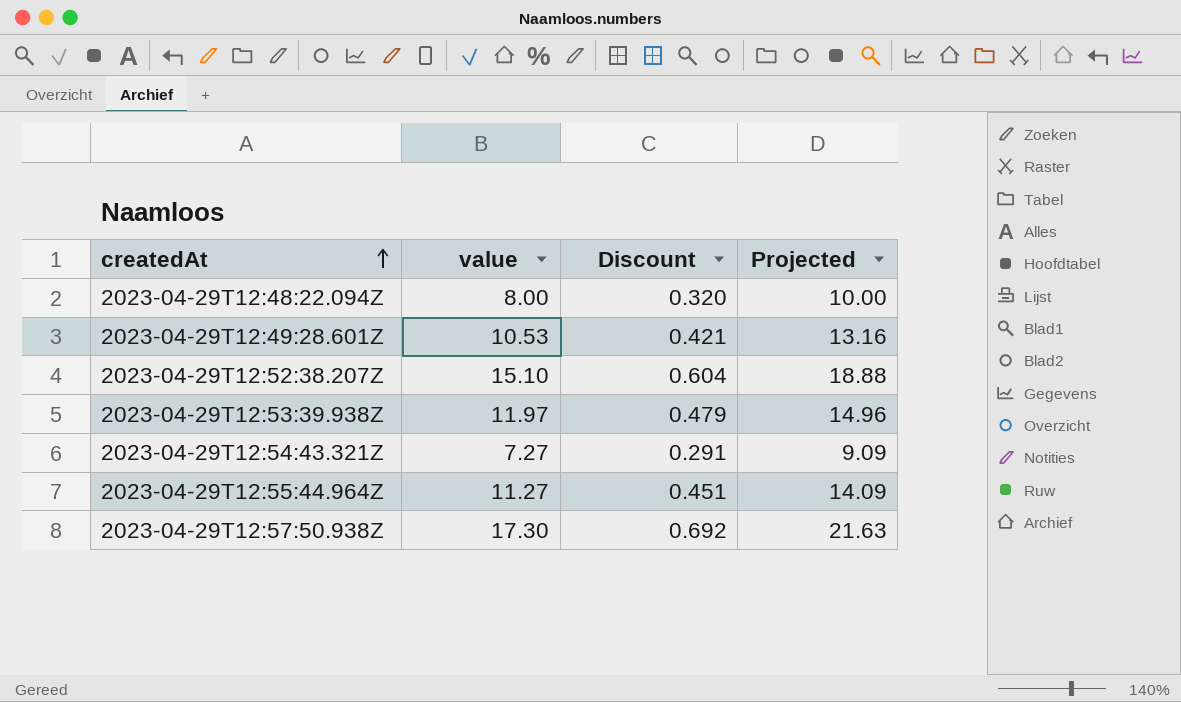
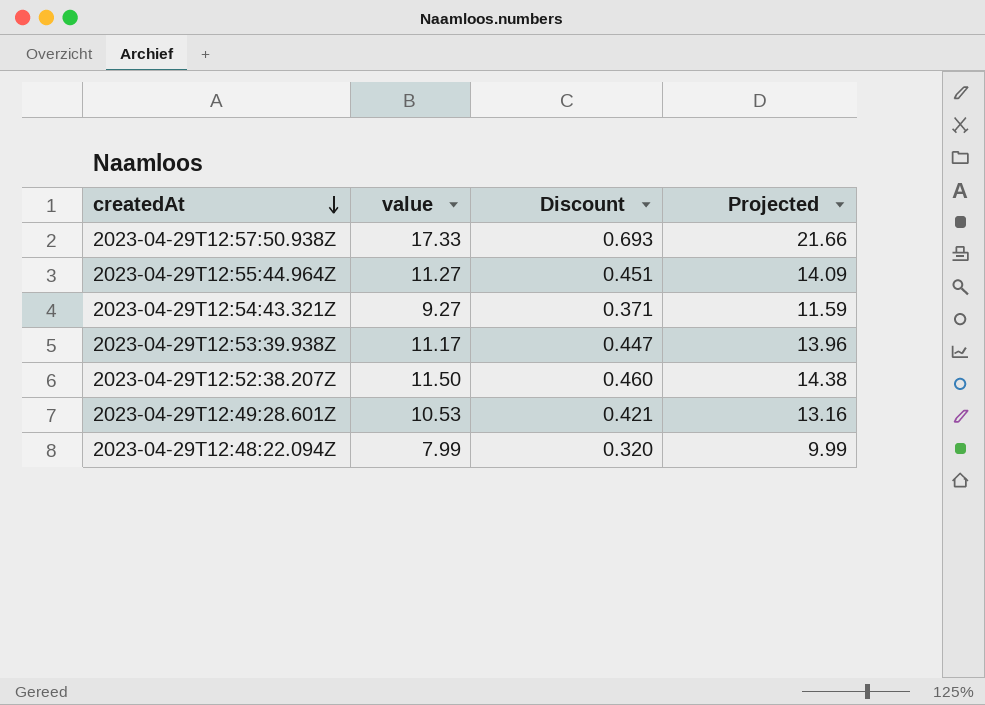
row order: createdAt ascending -> createdAt descending
2023-04-29T12:57:50.938Z | value: 17.30 -> 17.33
2023-04-29T12:57:50.938Z | Discount: 0.692 -> 0.693
2023-04-29T12:57:50.938Z | Projected: 21.63 -> 21.66
2023-04-29T12:54:43.321Z | value: 7.27 -> 9.27
2023-04-29T12:54:43.321Z | Discount: 0.291 -> 0.371
2023-04-29T12:54:43.321Z | Projected: 9.09 -> 11.59
2023-04-29T12:53:39.938Z | value: 11.97 -> 11.17
2023-04-29T12:53:39.938Z | Discount: 0.479 -> 0.447
2023-04-29T12:53:39.938Z | Projected: 14.96 -> 13.96
2023-04-29T12:52:38.207Z | value: 15.10 -> 11.50
2023-04-29T12:52:38.207Z | Discount: 0.604 -> 0.460
2023-04-29T12:52:38.207Z | Projected: 18.88 -> 14.38
2023-04-29T12:48:22.094Z | value: 8.00 -> 7.99
2023-04-29T12:48:22.094Z | Projected: 10.00 -> 9.99

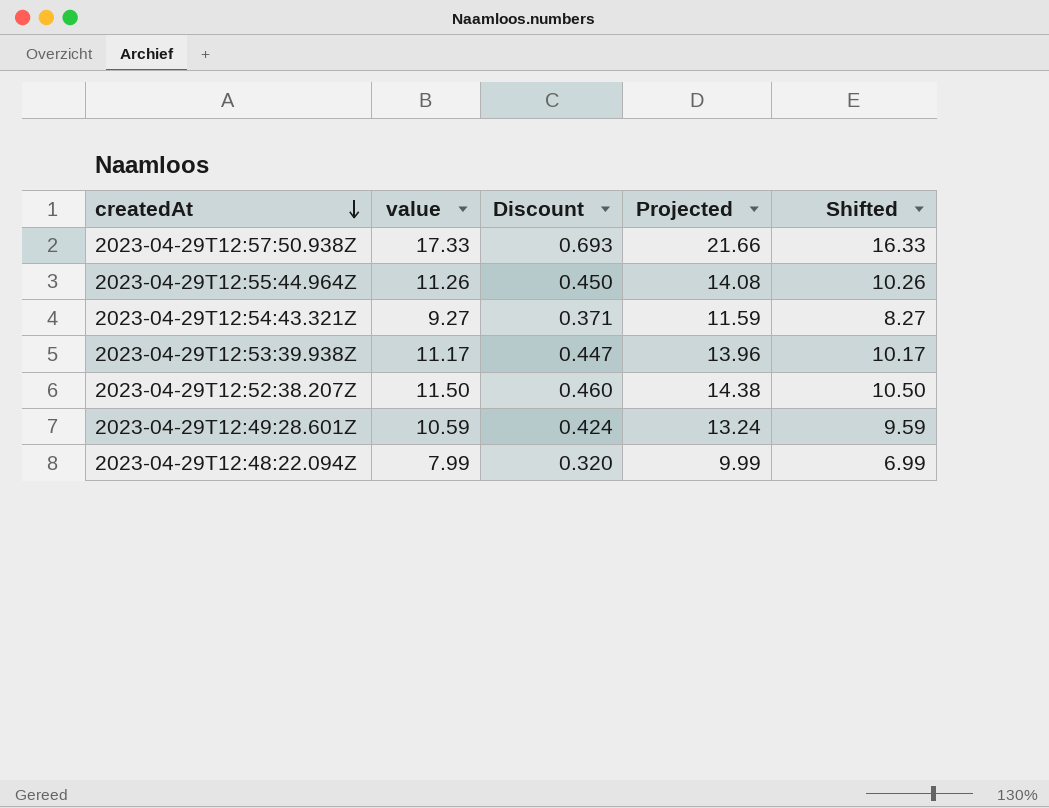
column Shifted | formula: none -> [value] - 1
2023-04-29T12:55:44.964Z | value: 11.27 -> 11.26
2023-04-29T12:55:44.964Z | Discount: 0.451 -> 0.450
2023-04-29T12:55:44.964Z | Projected: 14.09 -> 14.08
2023-04-29T12:49:28.601Z | value: 10.53 -> 10.59
2023-04-29T12:49:28.601Z | Discount: 0.421 -> 0.424
2023-04-29T12:49:28.601Z | Projected: 13.16 -> 13.24

